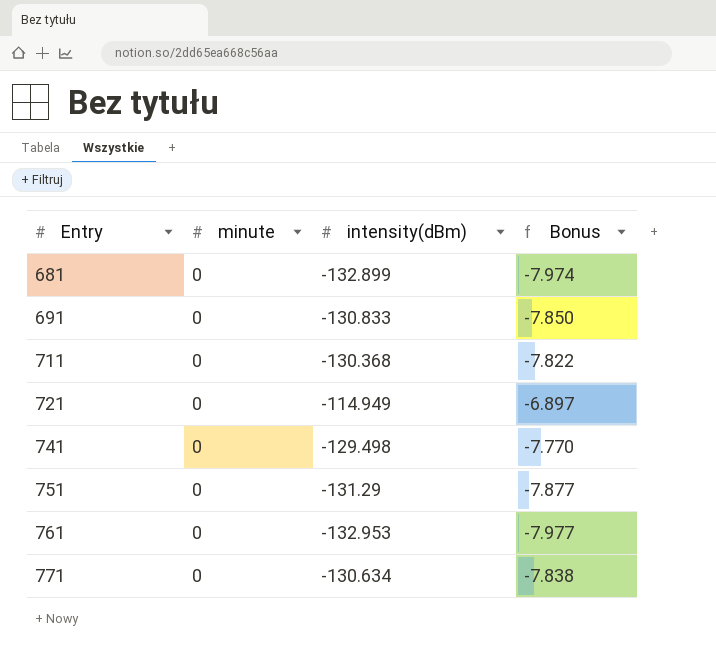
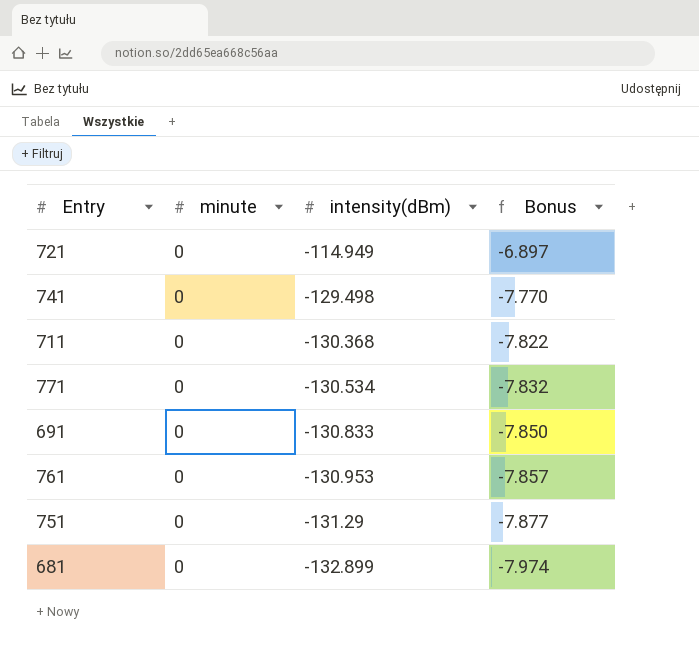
row order: Entry ascending -> intensity(dBm) descending
771 | intensity(dBm): -130.634 -> -130.534
771 | Bonus: -7.838 -> -7.832
761 | intensity(dBm): -132.953 -> -130.953
761 | Bonus: -7.977 -> -7.857

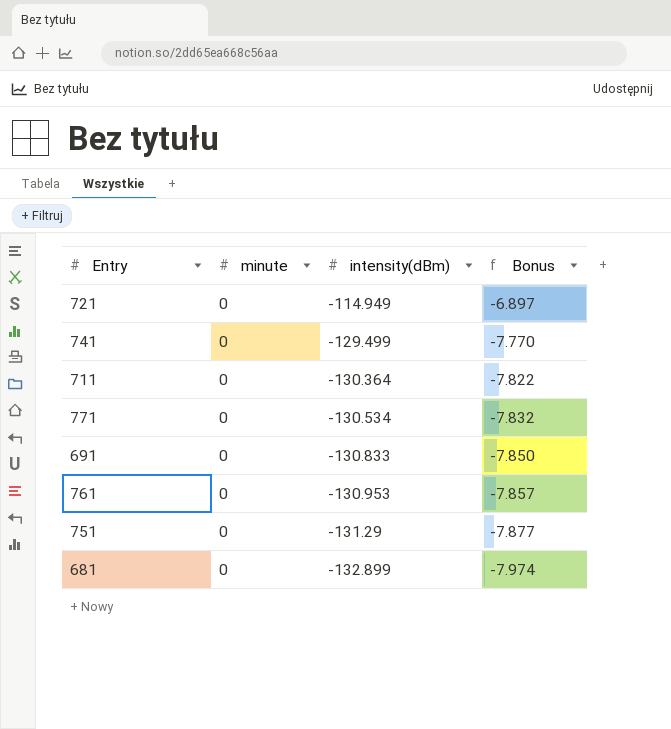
741 | intensity(dBm): -129.498 -> -129.499
711 | intensity(dBm): -130.368 -> -130.364

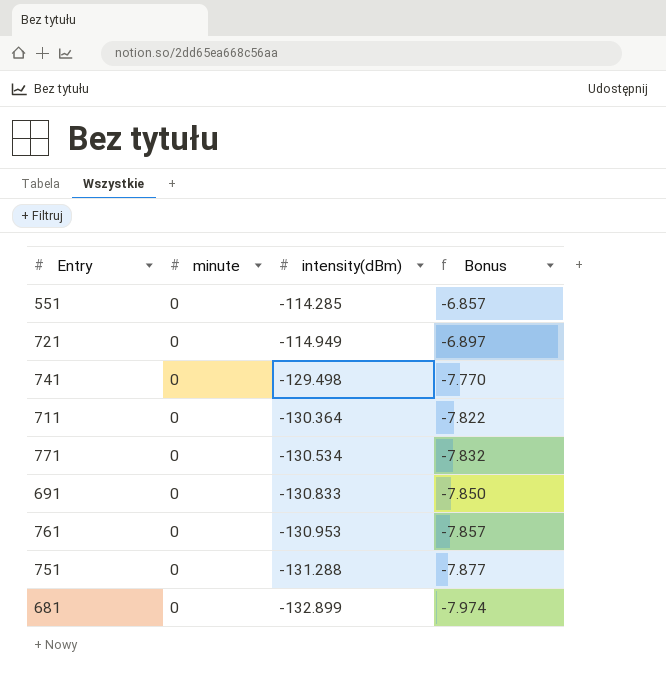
row 551: none -> 0 | -114.285 | -6.857
741 | intensity(dBm): -129.499 -> -129.498
751 | intensity(dBm): -131.29 -> -131.288

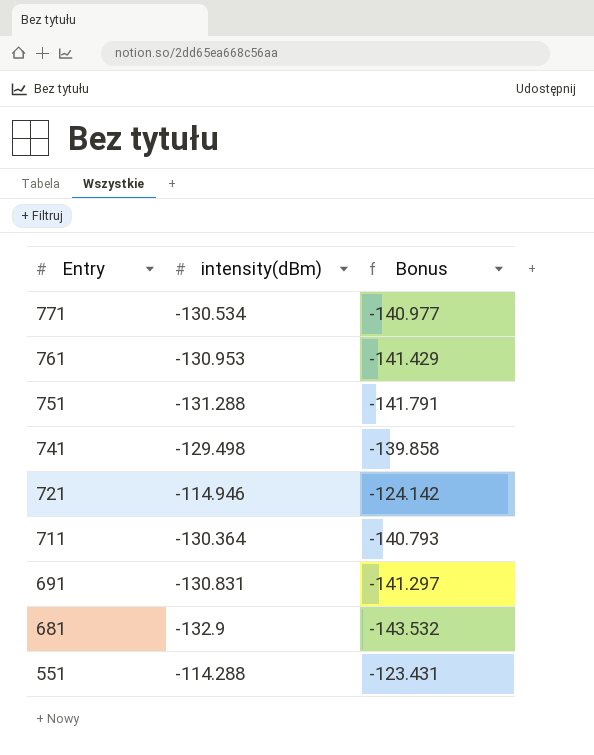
row order: intensity(dBm) descending -> Entry descending
column minute | position: 2 -> none
column Bonus | formula: [intensity(dBm)] * 0.06 -> [intensity(dBm)] * 1.08
721 | intensity(dBm): -114.949 -> -114.946
691 | intensity(dBm): -130.833 -> -130.831
681 | intensity(dBm): -132.899 -> -132.9
551 | intensity(dBm): -114.285 -> -114.288

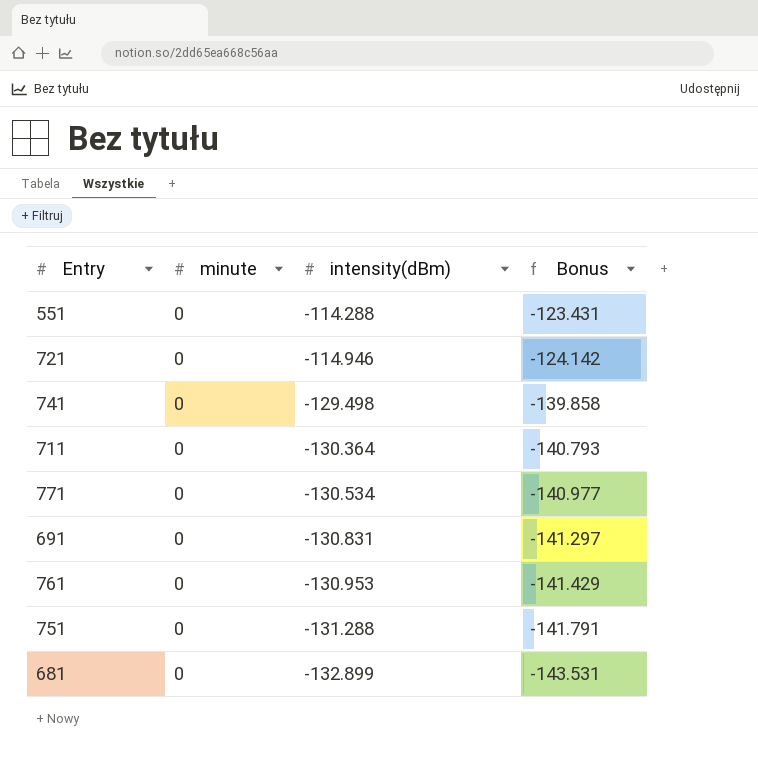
row order: Entry descending -> intensity(dBm) descending
column minute | position: none -> 2
681 | intensity(dBm): -132.9 -> -132.899
681 | Bonus: -143.532 -> -143.531

